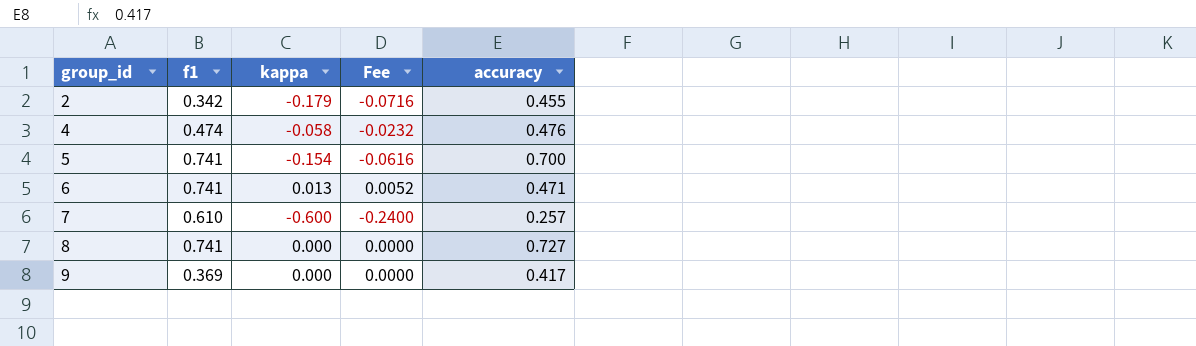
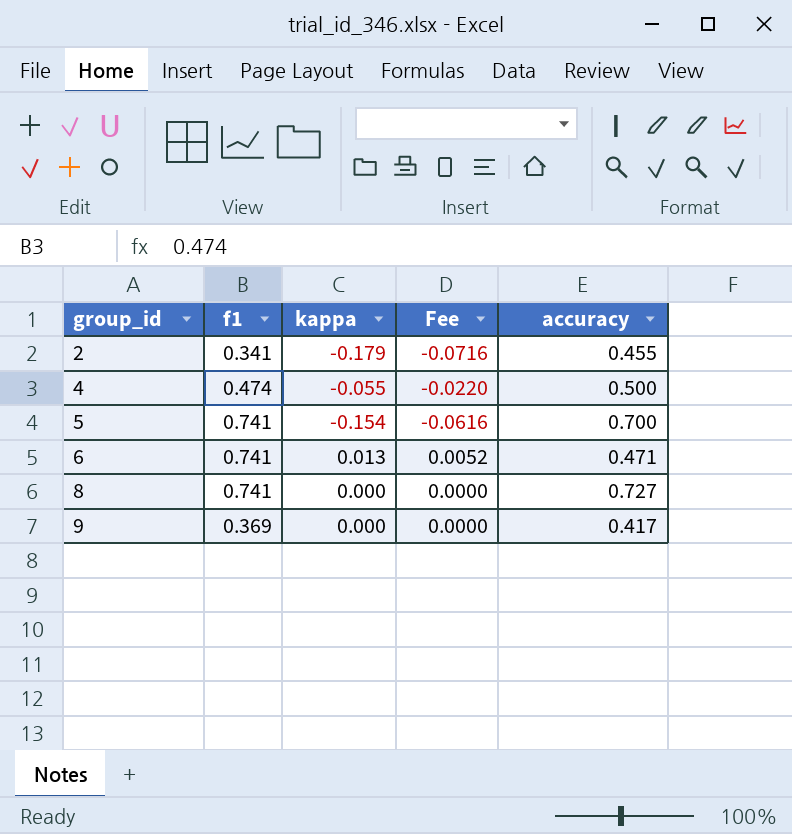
row 7: 0.610 | -0.600 | -0.2400 | 0.257 -> none
2 | f1: 0.342 -> 0.341
4 | kappa: -0.058 -> -0.055
4 | Fee: -0.0232 -> -0.0220
4 | accuracy: 0.476 -> 0.500

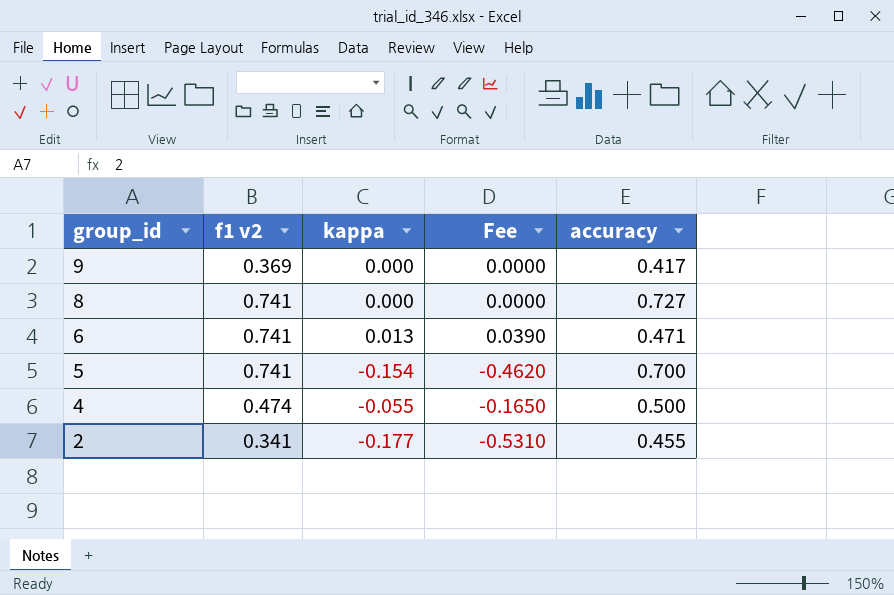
row order: group_id ascending -> group_id descending
column name: f1 -> f1 v2
column Fee | formula: [kappa] * 0.4 -> [kappa] * 3
2 | kappa: -0.179 -> -0.177

